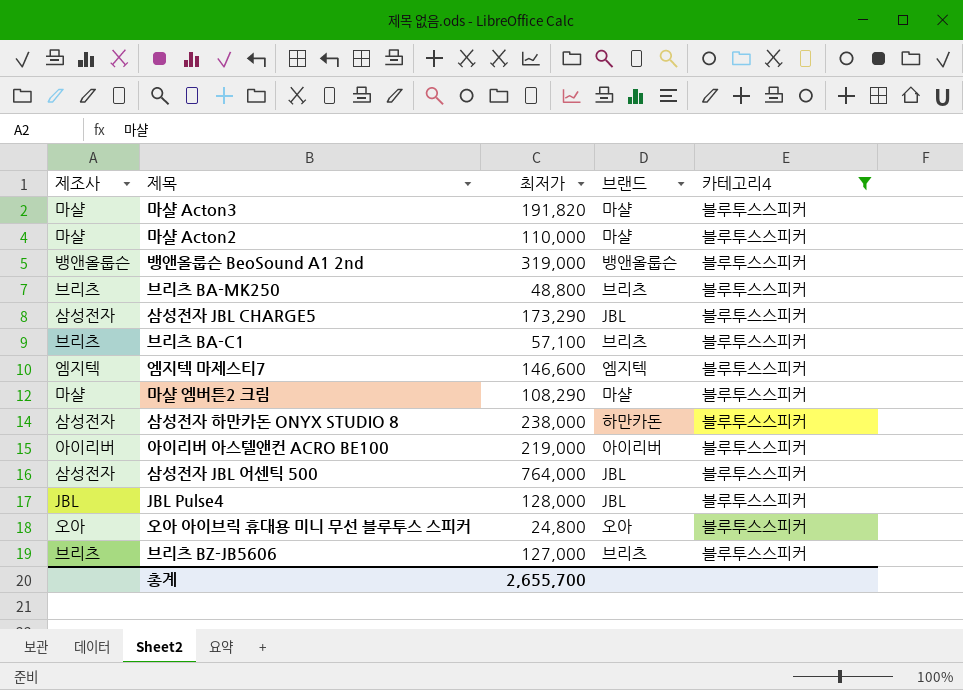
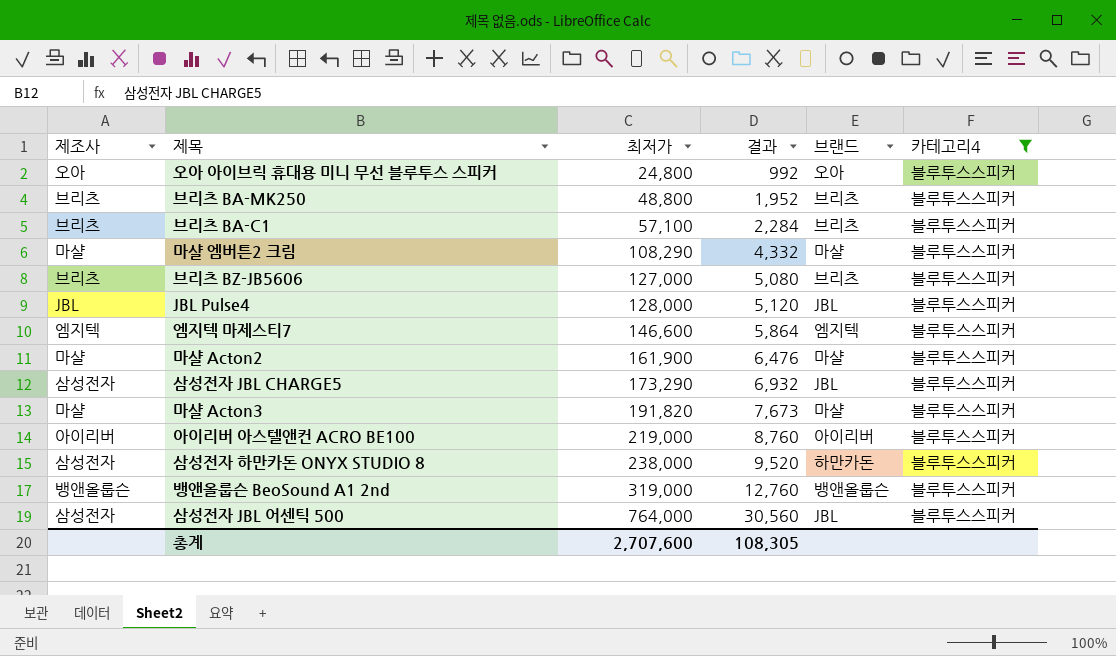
row order: none -> 최저가 ascending
column 결과 | formula: none -> [최저가] * 0.04
마샬 Acton2 | 최저가: 110,000 -> 161,900
총계 | 최저가: 2,655,700 -> 2,707,600

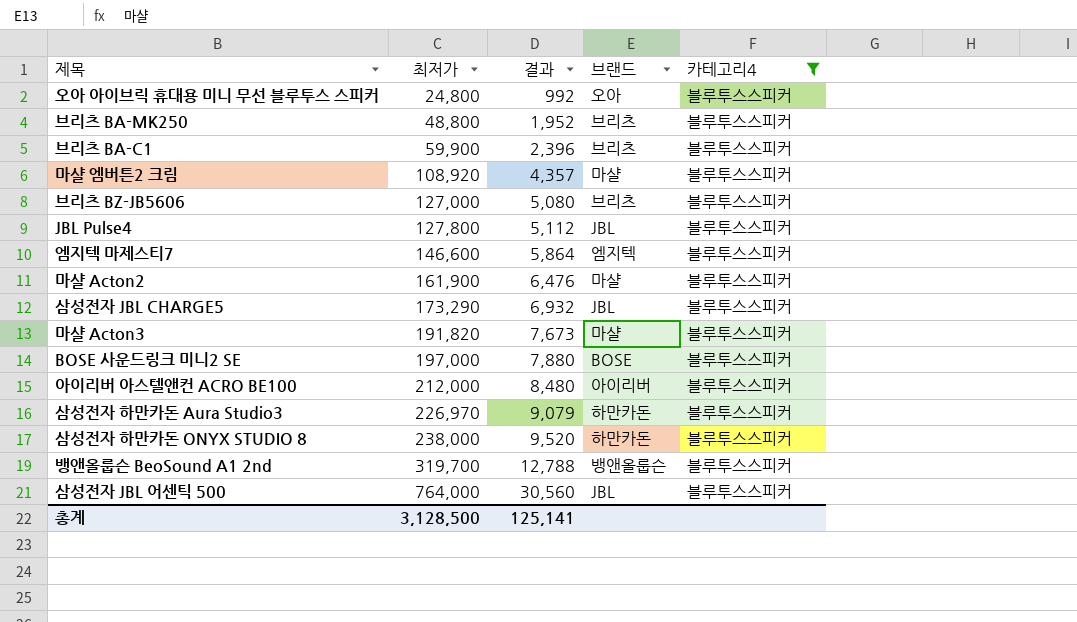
column 제조사 | position: 1 -> none
브리츠 BA-C1 | 최저가: 57,100 -> 59,900
브리츠 BA-C1 | 결과: 2,284 -> 2,396
마샬 엠버튼2 크림 | 최저가: 108,290 -> 108,920
마샬 엠버튼2 크림 | 결과: 4,332 -> 4,357
JBL Pulse4 | 최저가: 128,000 -> 127,800
JBL Pulse4 | 결과: 5,120 -> 5,112
row BOSE 사운드링크 미니2 SE: none -> 197,000 | 7,880 | BOSE | 블루투스스피커
아이리버 아스텔앤컨 ACRO BE100 | 최저가: 219,000 -> 212,000
아이리버 아스텔앤컨 ACRO BE100 | 결과: 8,760 -> 8,480
row 삼성전자 하만카돈 Aura Studio3: none -> 226,970 | 9,079 | 하만카돈 | 블루투스스피커
뱅앤올룹슨 BeoSound A1 2nd | 최저가: 319,000 -> 319,700
뱅앤올룹슨 BeoSound A1 2nd | 결과: 12,760 -> 12,788
총계 | 최저가: 2,707,600 -> 3,128,500
총계 | 결과: 108,305 -> 125,141

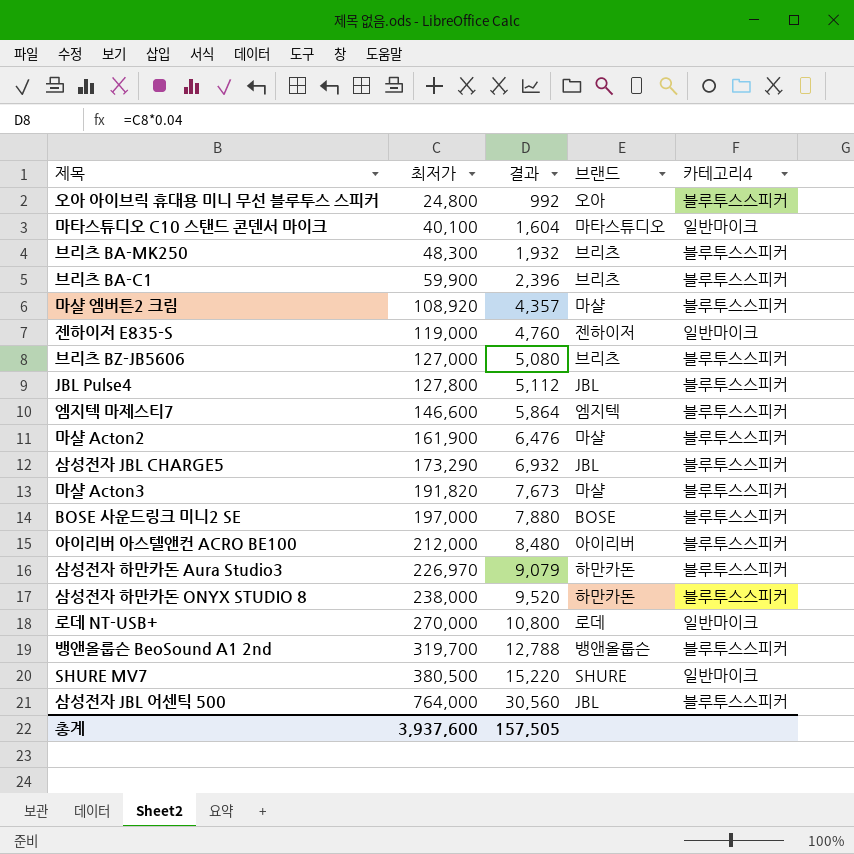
filter: 카테고리4 = 블루투스스피커 -> none
브리츠 BA-MK250 | 최저가: 48,800 -> 48,300
브리츠 BA-MK250 | 결과: 1,952 -> 1,932
총계 | 최저가: 3,128,500 -> 3,937,600
총계 | 결과: 125,141 -> 157,505

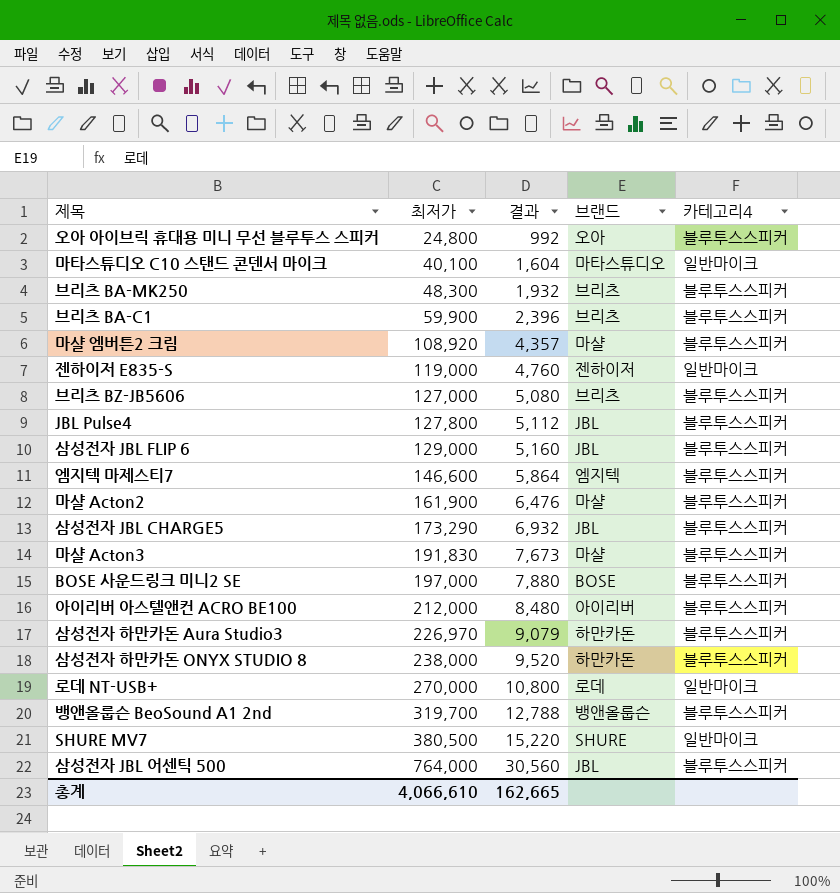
row 삼성전자 JBL FLIP 6: none -> 129,000 | 5,160 | JBL | 블루투스스피커
마샬 Acton3 | 최저가: 191,820 -> 191,830
총계 | 최저가: 3,937,600 -> 4,066,610
총계 | 결과: 157,505 -> 162,665

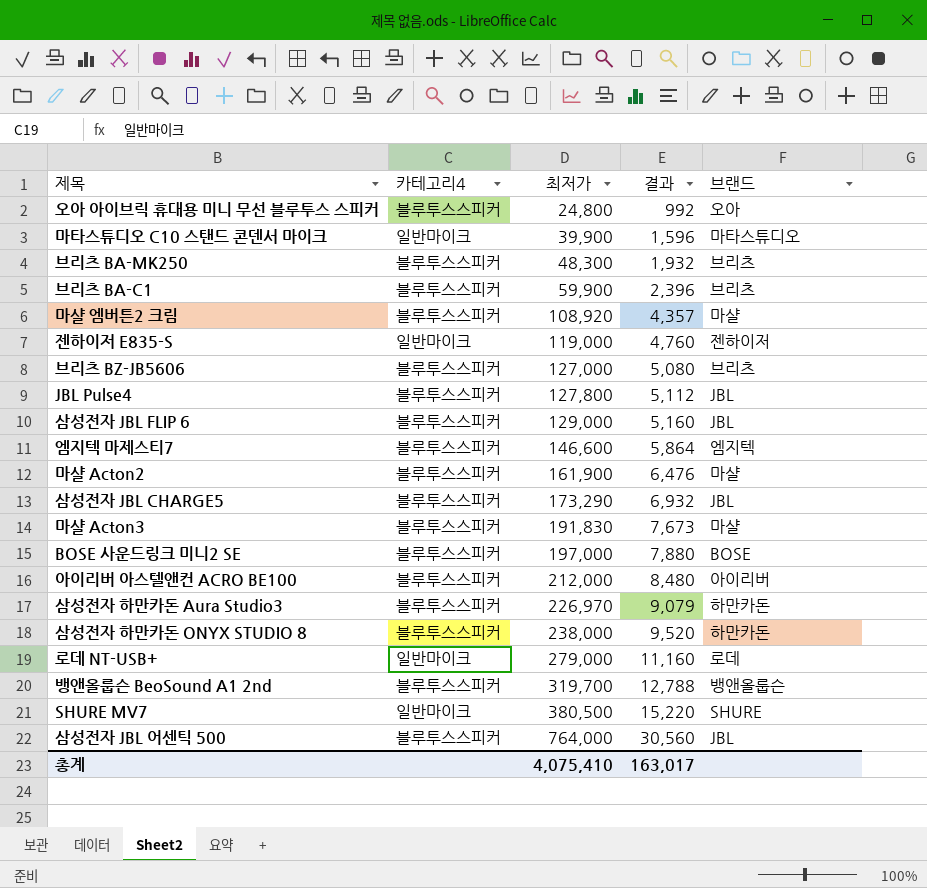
column 카테고리4 | position: 5 -> 2
마타스튜디오 C10 스탠드 콘덴서 마이크 | 최저가: 40,100 -> 39,900
마타스튜디오 C10 스탠드 콘덴서 마이크 | 결과: 1,604 -> 1,596
로데 NT-USB+ | 최저가: 270,000 -> 279,000
로데 NT-USB+ | 결과: 10,800 -> 11,160
총계 | 최저가: 4,066,610 -> 4,075,410
총계 | 결과: 162,665 -> 163,017

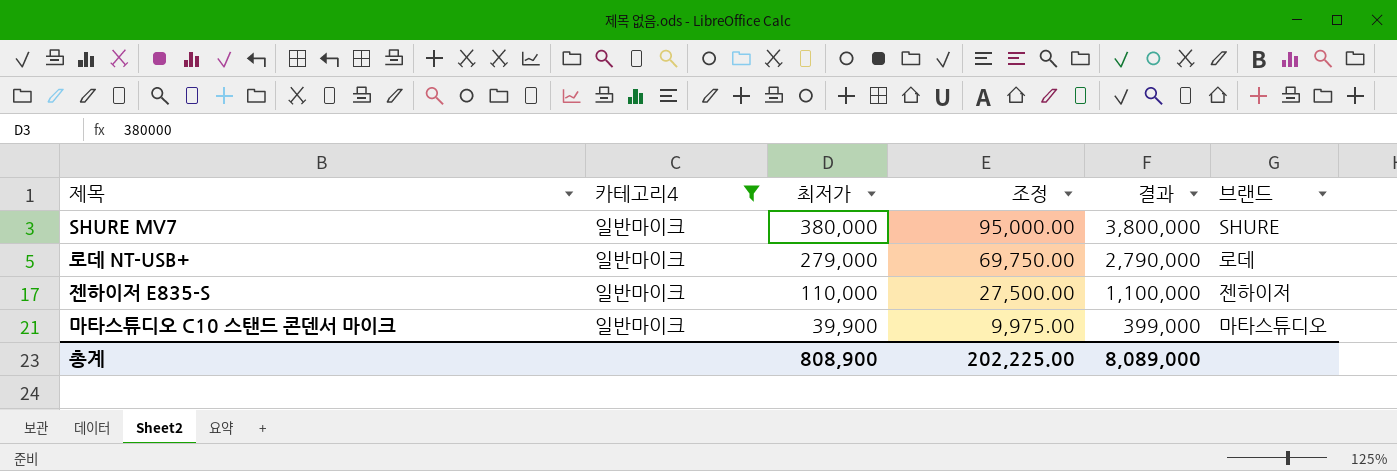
filter: none -> 카테고리4 = 일반마이크
row order: 최저가 ascending -> 최저가 descending
column 조정 | formula: none -> [최저가] * 0.25
column 결과 | formula: [최저가] * 0.04 -> [최저가] * 10
SHURE MV7 | 최저가: 380,500 -> 380,000
젠하이저 E835-S | 최저가: 119,000 -> 110,000
총계 | 최저가: 4,075,410 -> 808,900
총계 | 결과: 163,017 -> 8,089,000

